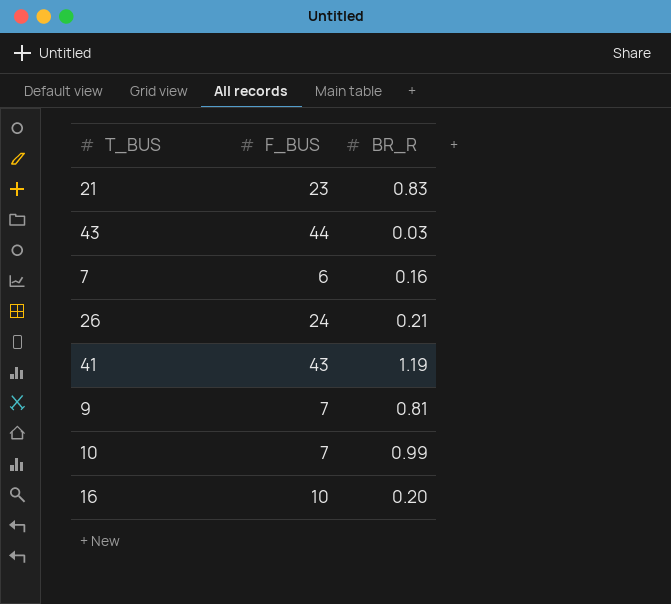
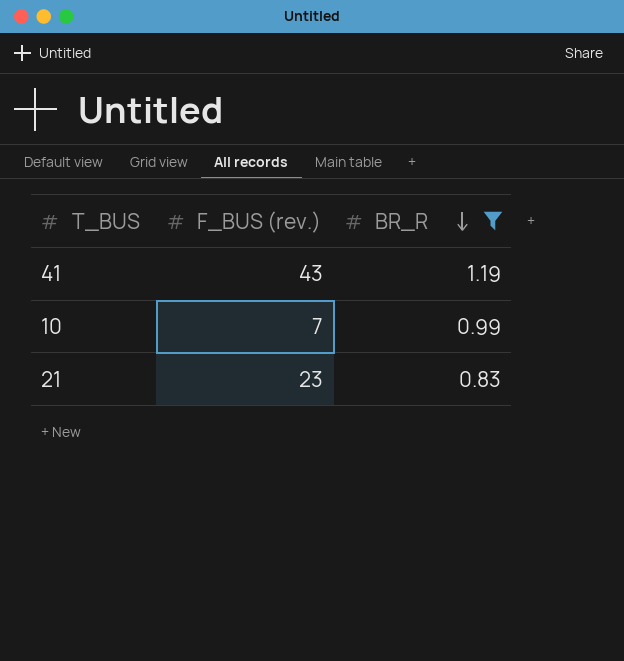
filter: none -> BR_R >= 0.83
row order: none -> BR_R descending
column name: F_BUS -> F_BUS (rev.)

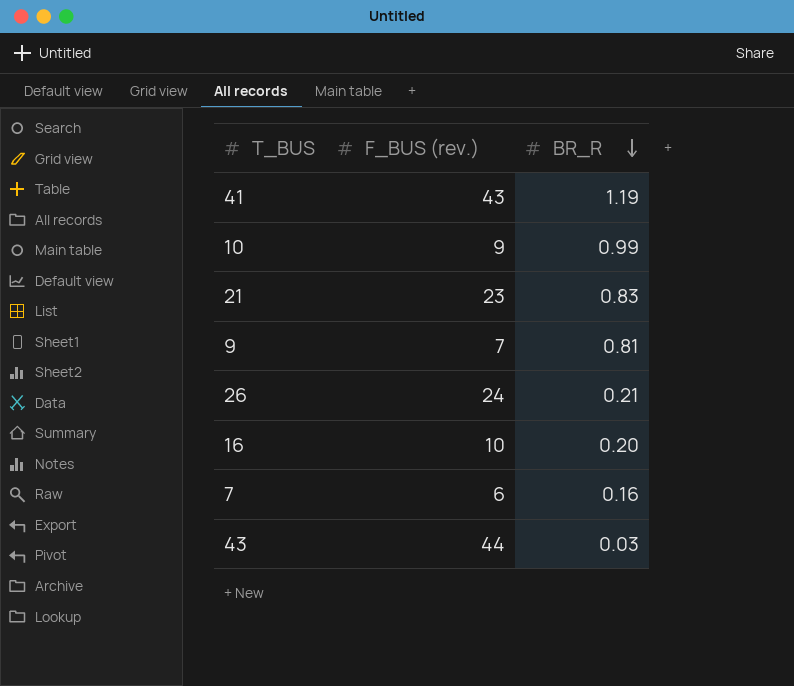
filter: BR_R >= 0.83 -> none
10 | F_BUS (rev.): 7 -> 9

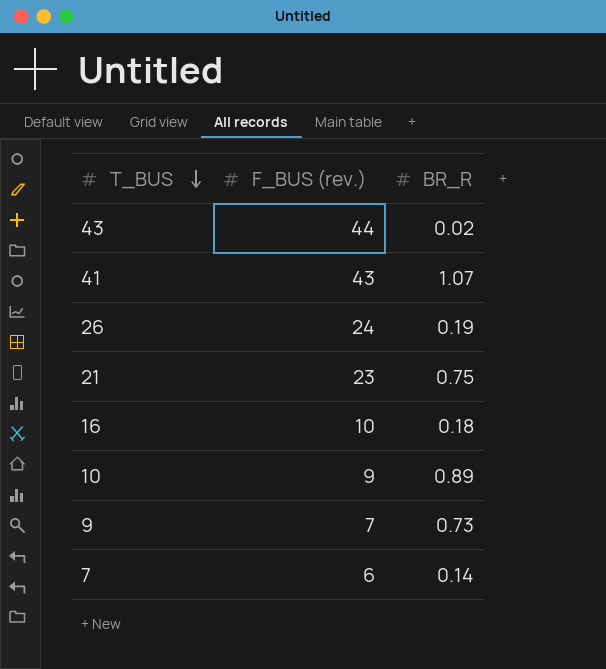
row order: BR_R descending -> T_BUS descending
43 | BR_R: 0.03 -> 0.02
41 | BR_R: 1.19 -> 1.07
26 | BR_R: 0.21 -> 0.19
21 | BR_R: 0.83 -> 0.75
16 | BR_R: 0.20 -> 0.18
10 | BR_R: 0.99 -> 0.89
9 | BR_R: 0.81 -> 0.73
7 | BR_R: 0.16 -> 0.14

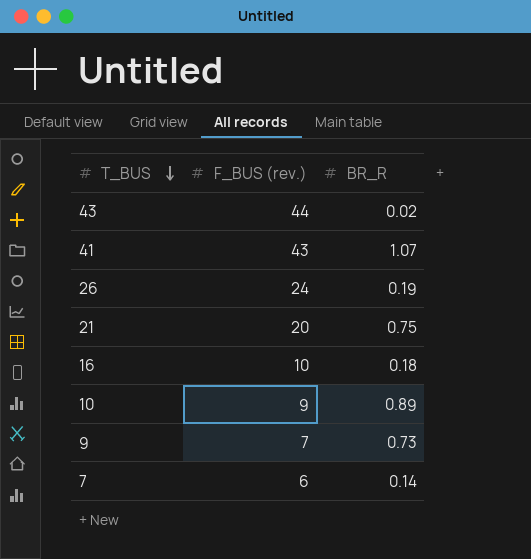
21 | F_BUS (rev.): 23 -> 20

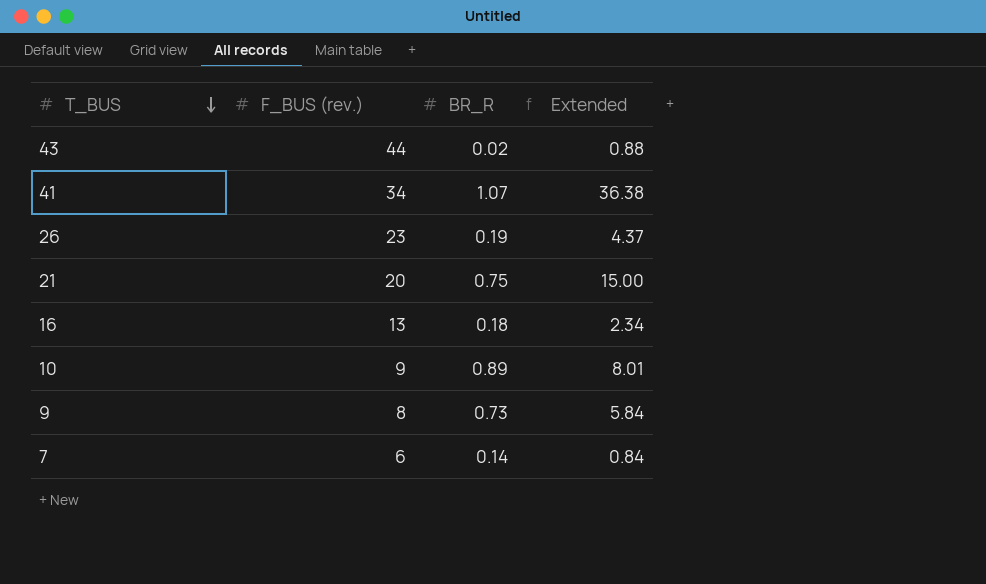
column Extended | formula: none -> [F_BUS (rev.)] * [BR_R]
41 | F_BUS (rev.): 43 -> 34
26 | F_BUS (rev.): 24 -> 23
16 | F_BUS (rev.): 10 -> 13
9 | F_BUS (rev.): 7 -> 8

